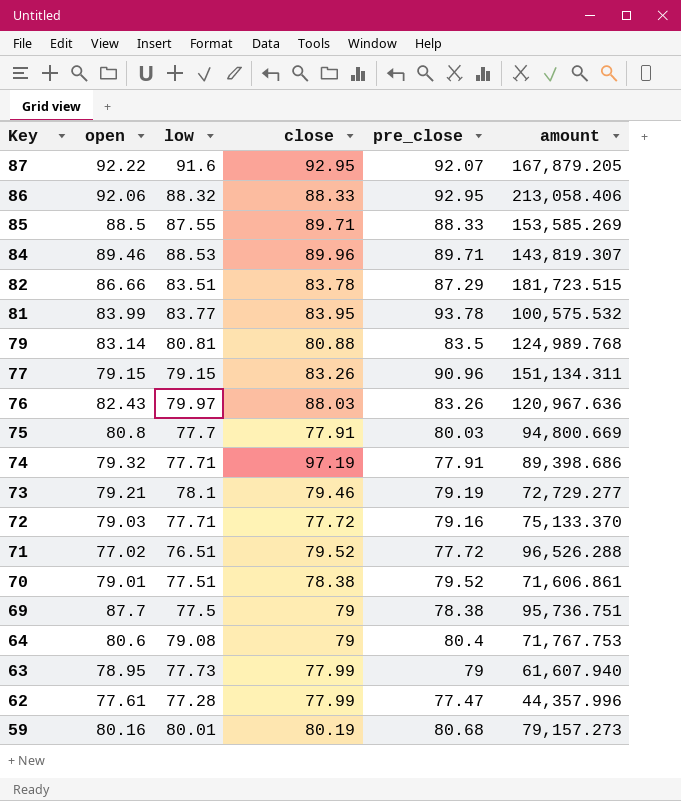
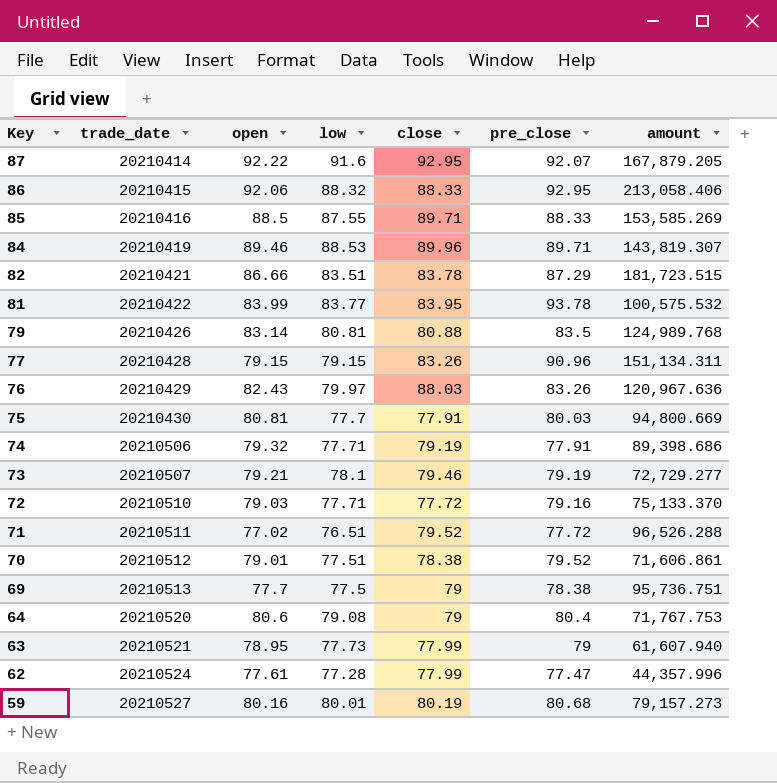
column trade_date | position: none -> 2
75 | open: 80.8 -> 80.81
74 | close: 97.19 -> 79.19
69 | open: 87.7 -> 77.7

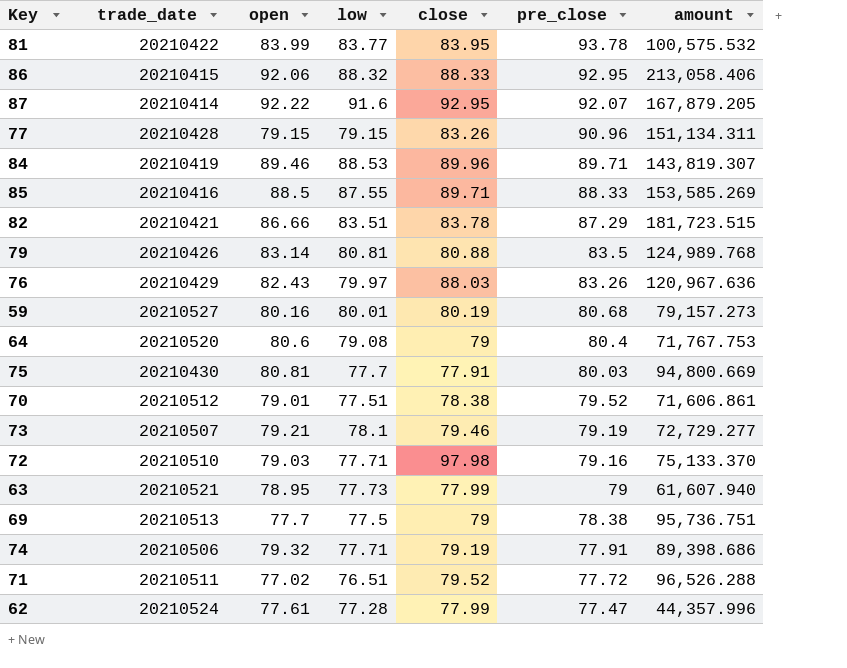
row order: Key descending -> pre_close descending
72 | close: 77.72 -> 97.98

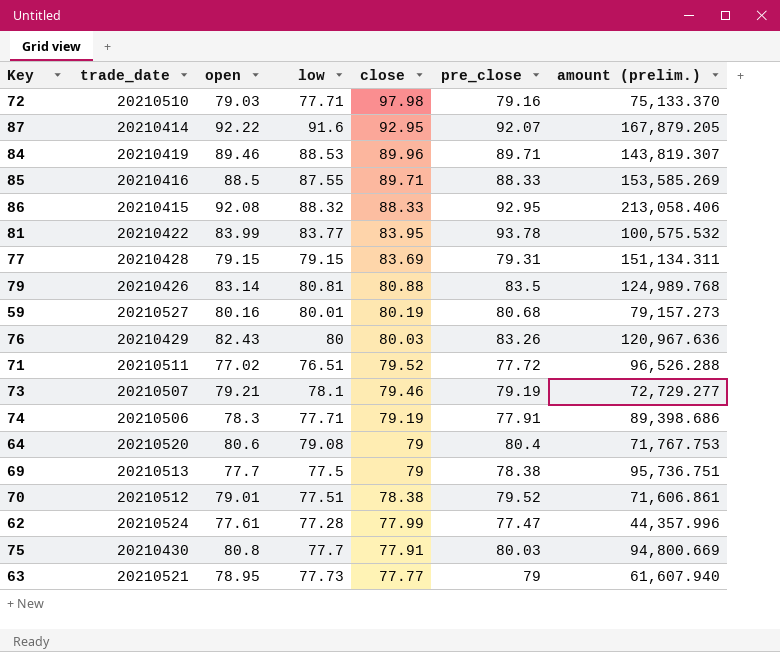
row order: pre_close descending -> close descending
column name: amount -> amount (prelim.)
row 82: 20210421 | 86.66 | 83.51 | 83.78 | 87.29 | 181,723.515 -> none
86 | open: 92.06 -> 92.08
77 | close: 83.26 -> 83.69
77 | pre_close: 90.96 -> 79.31
76 | low: 79.97 -> 80
76 | close: 88.03 -> 80.03
74 | open: 79.32 -> 78.3
75 | open: 80.81 -> 80.8
63 | close: 77.99 -> 77.77

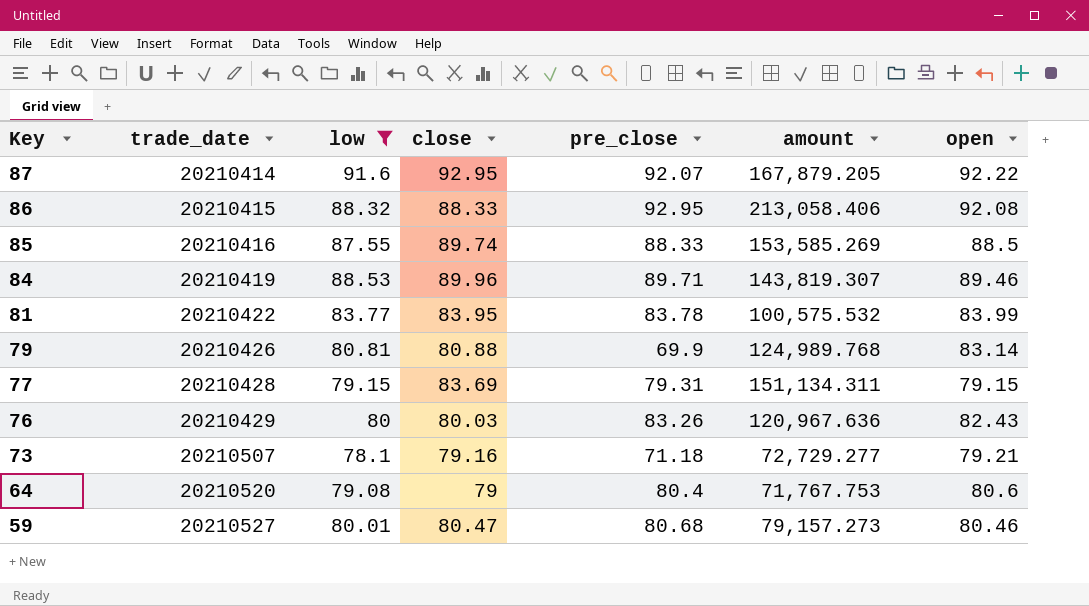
filter: none -> low >= 78.1
row order: close descending -> Key descending
column name: amount (prelim.) -> amount
column open | position: 3 -> 7
85 | close: 89.71 -> 89.74
81 | pre_close: 93.78 -> 83.78
79 | pre_close: 83.5 -> 69.9
73 | close: 79.46 -> 79.16
73 | pre_close: 79.19 -> 71.18
59 | close: 80.19 -> 80.47
59 | open: 80.16 -> 80.46

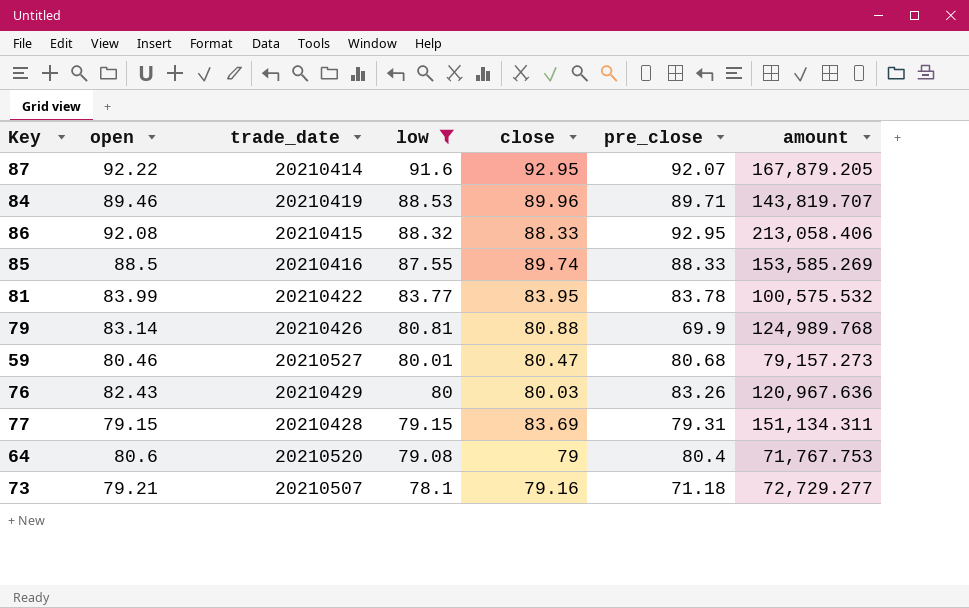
row order: Key descending -> low descending
column open | position: 7 -> 2
84 | amount: 143,819.307 -> 143,819.707

